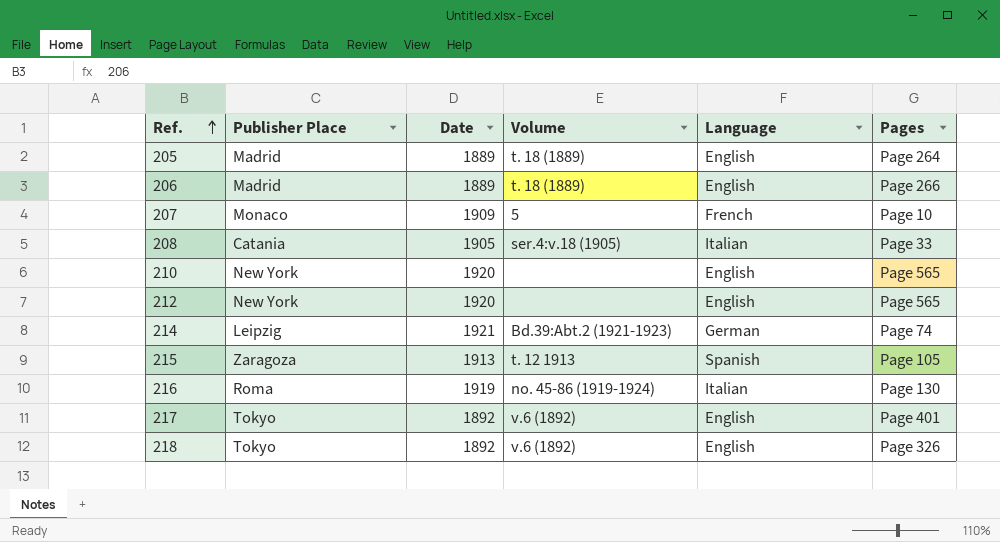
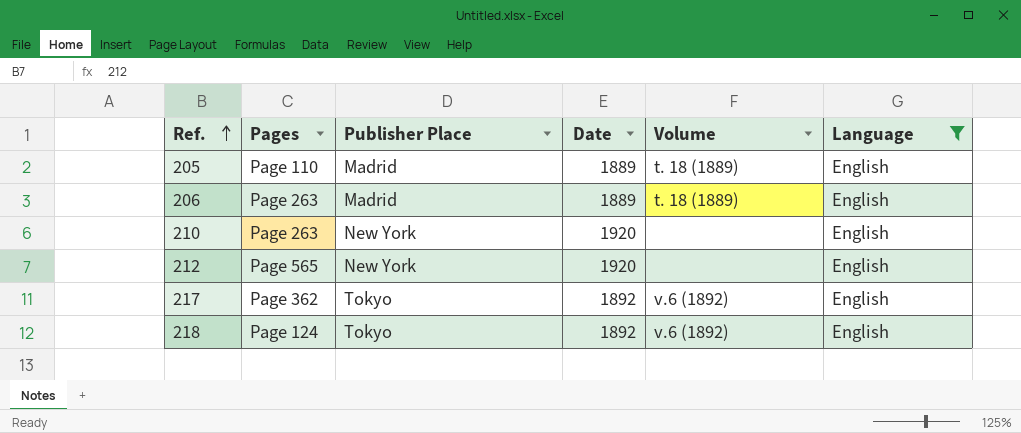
filter: none -> Language = English
column Pages | position: 6 -> 2
205 | Pages: Page 264 -> Page 110
206 | Pages: Page 266 -> Page 263
210 | Pages: Page 565 -> Page 263
217 | Pages: Page 401 -> Page 362
218 | Pages: Page 326 -> Page 124

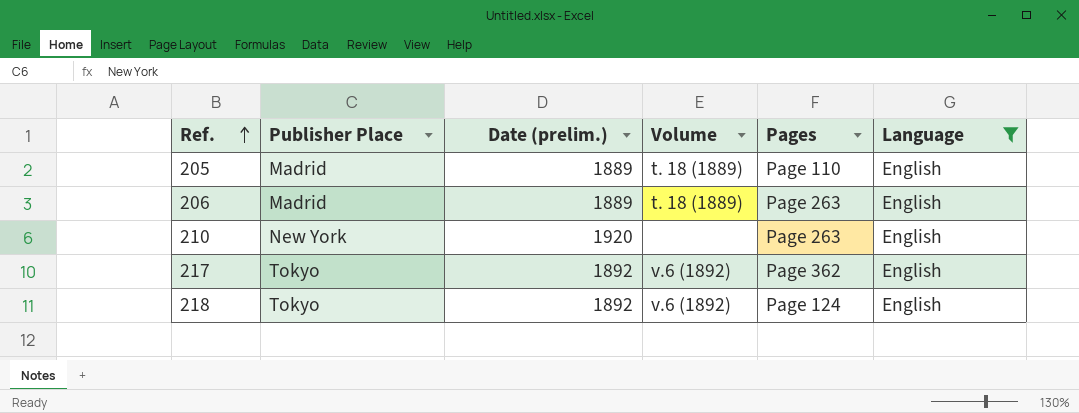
column name: Date -> Date (prelim.)
column Pages | position: 2 -> 5
row 212: Page 565 | New York | 1920 | none | English -> none

